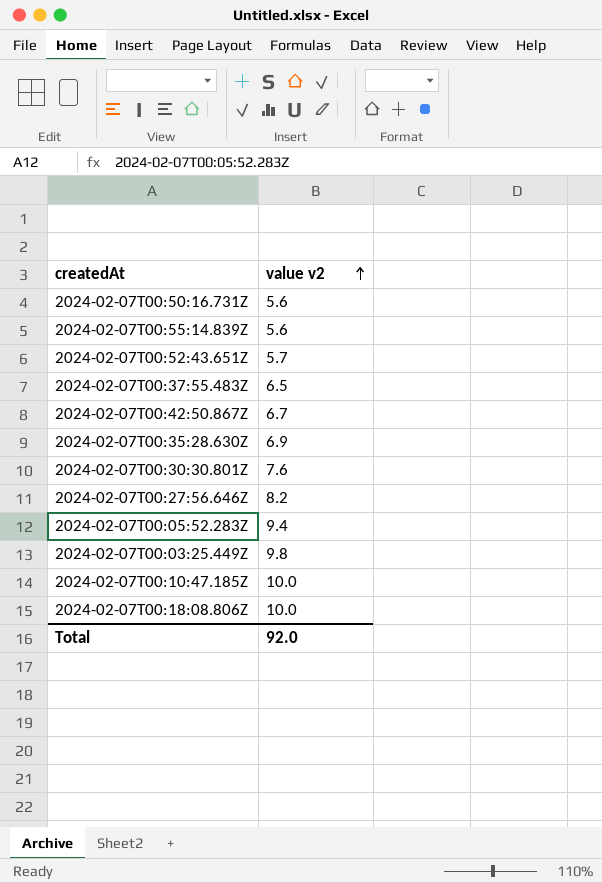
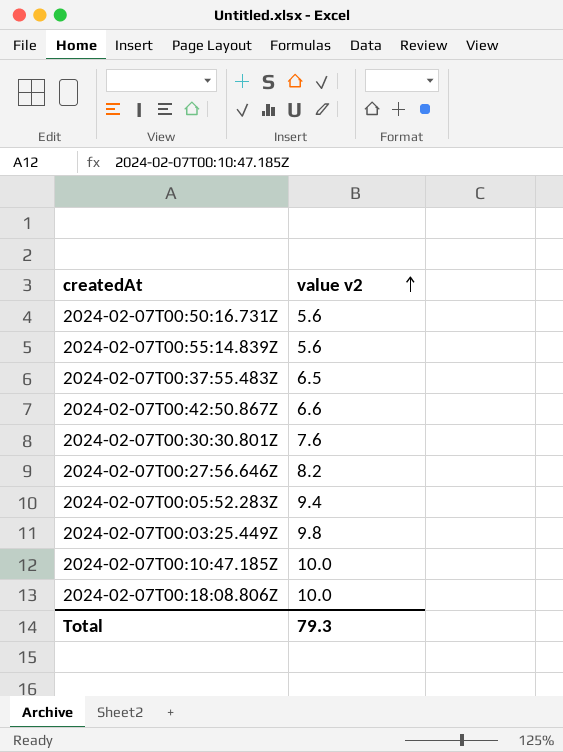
row 2024-02-07T00:52:43.651Z: 5.7 -> none
row 2024-02-07T00:35:28.630Z: 6.9 -> none
2024-02-07T00:42:50.867Z | value v2: 6.7 -> 6.6
Total | value v2: 92.0 -> 79.3

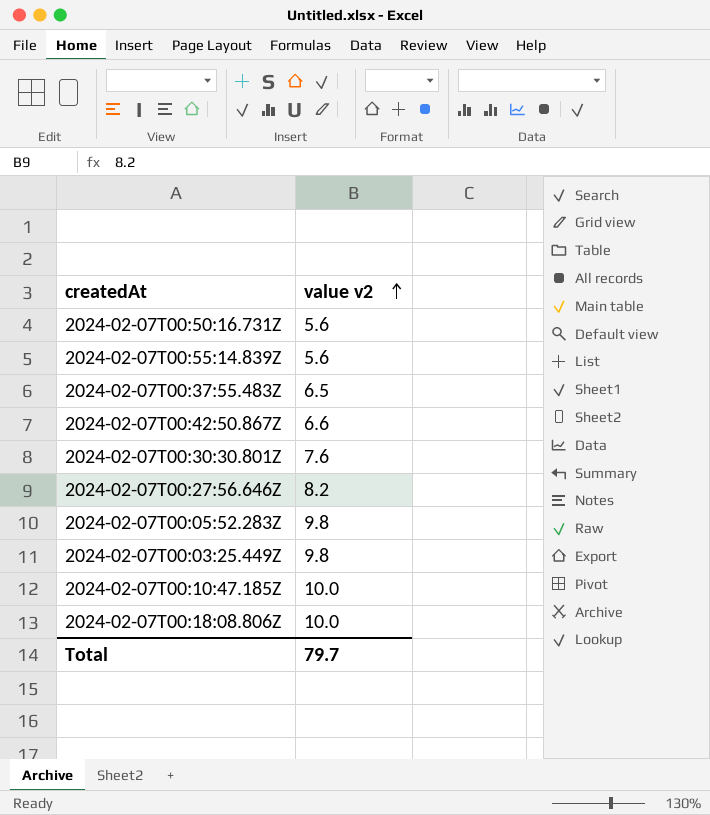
2024-02-07T00:05:52.283Z | value v2: 9.4 -> 9.8
Total | value v2: 79.3 -> 79.7

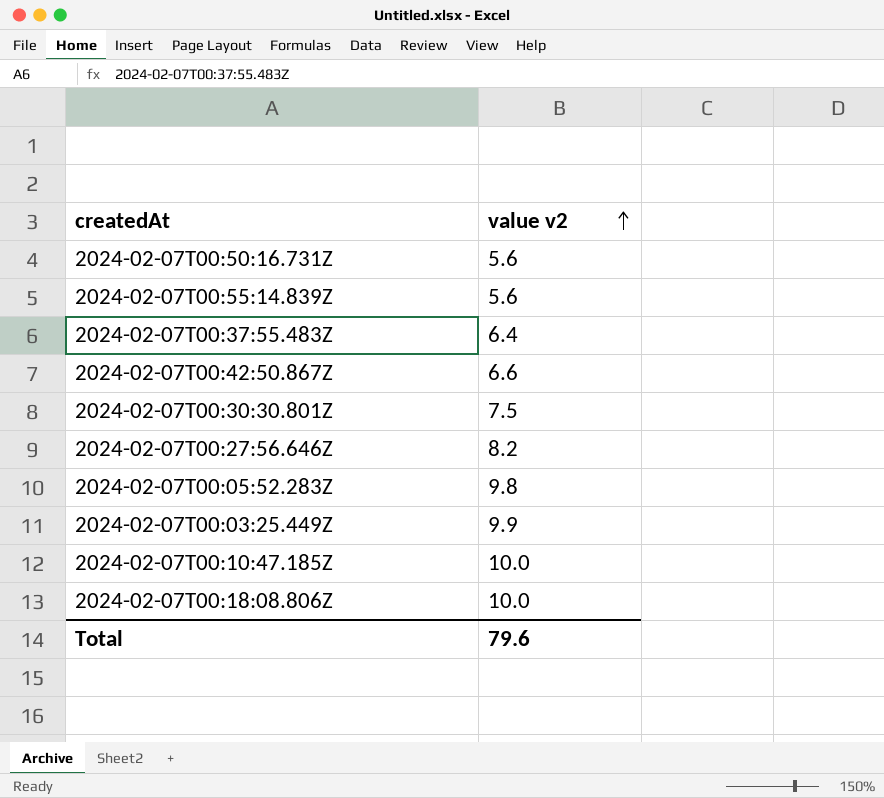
2024-02-07T00:37:55.483Z | value v2: 6.5 -> 6.4
2024-02-07T00:30:30.801Z | value v2: 7.6 -> 7.5
2024-02-07T00:03:25.449Z | value v2: 9.8 -> 9.9
Total | value v2: 79.7 -> 79.6

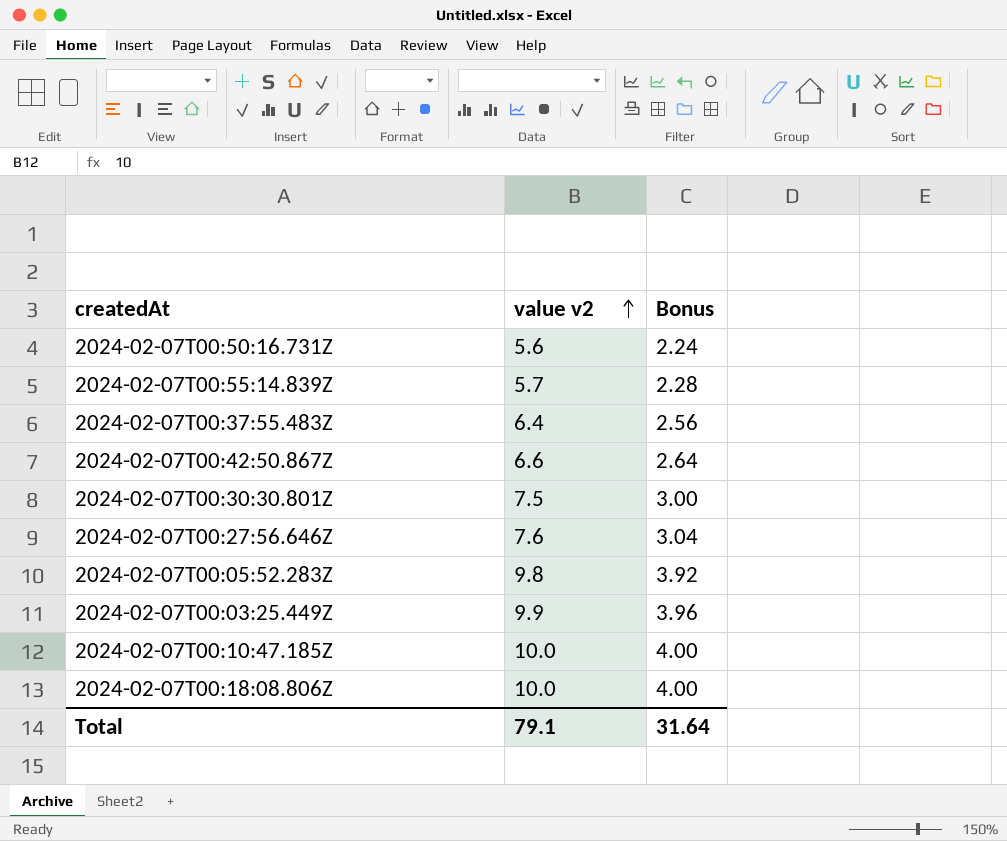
column Bonus | formula: none -> [value v2] * 0.4
2024-02-07T00:55:14.839Z | value v2: 5.6 -> 5.7
2024-02-07T00:27:56.646Z | value v2: 8.2 -> 7.6
Total | value v2: 79.6 -> 79.1

